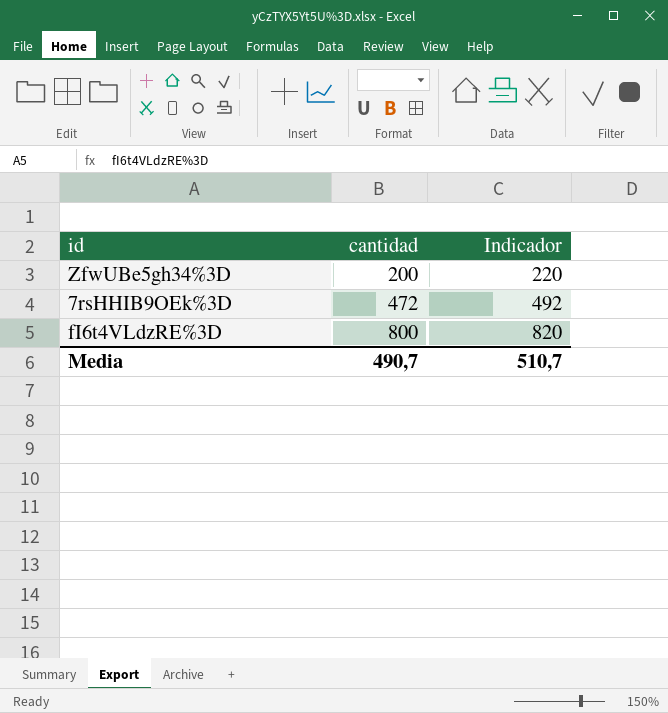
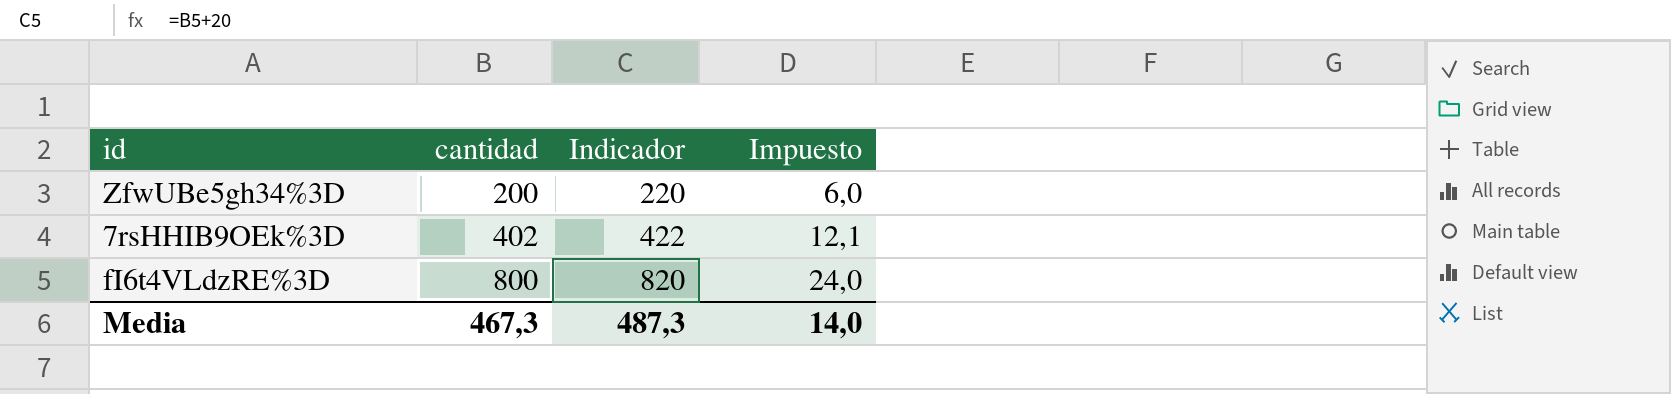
column Impuesto | formula: none -> [cantidad] * 0,03
7rsHHIB9OEk%3D | cantidad: 472 -> 402
7rsHHIB9OEk%3D | Indicador: 492 -> 422
Media | cantidad: 490,7 -> 467,3
Media | Indicador: 510,7 -> 487,3

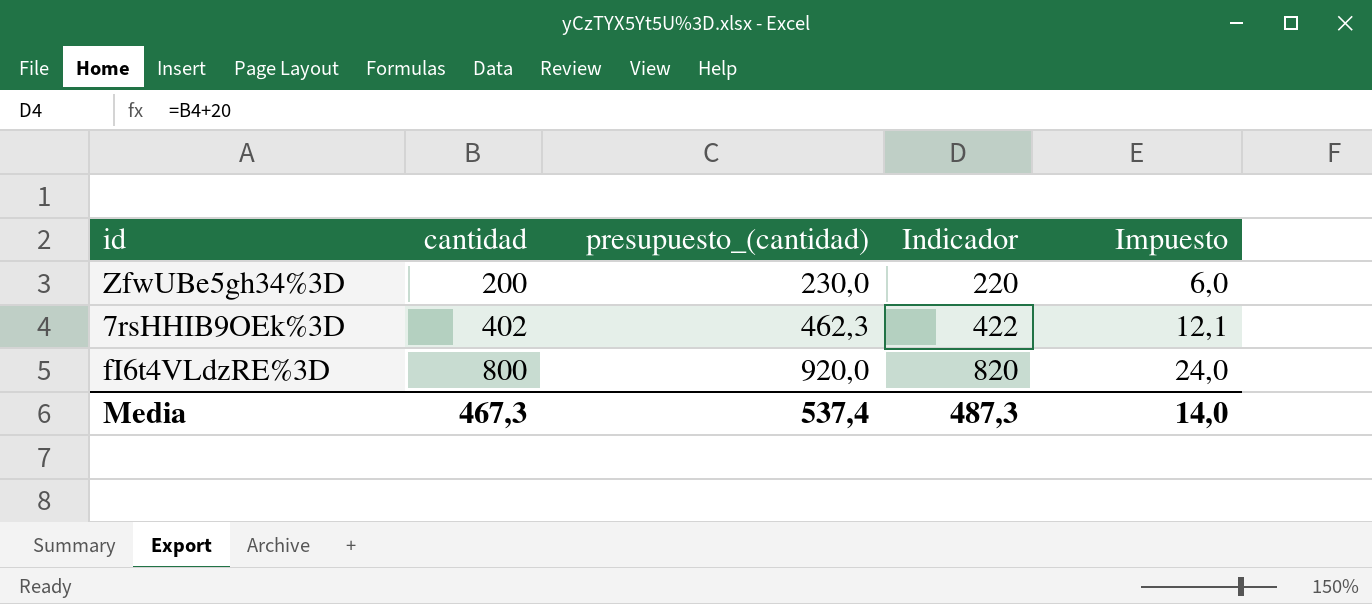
column presupuesto_(cantidad) | formula: none -> [cantidad] * 1,15

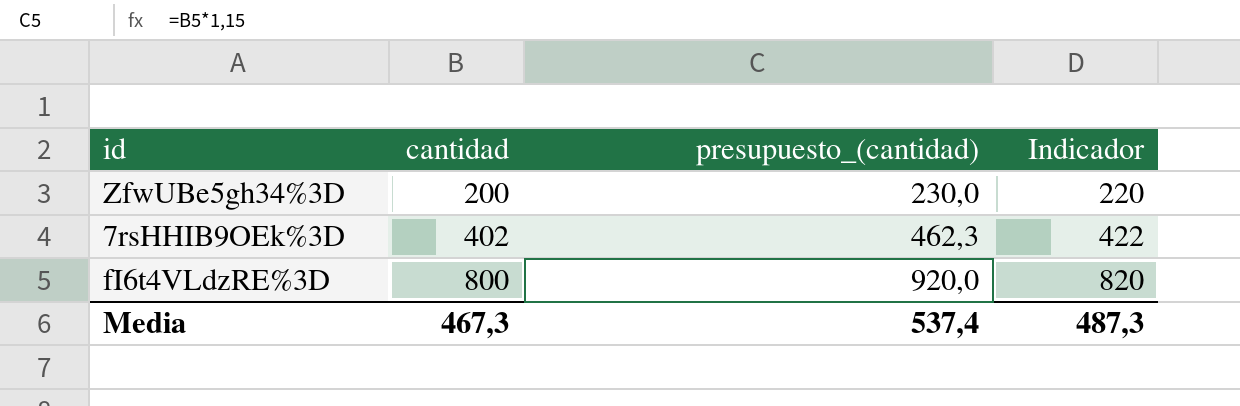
column Impuesto | formula: [cantidad] * 0,03 -> none

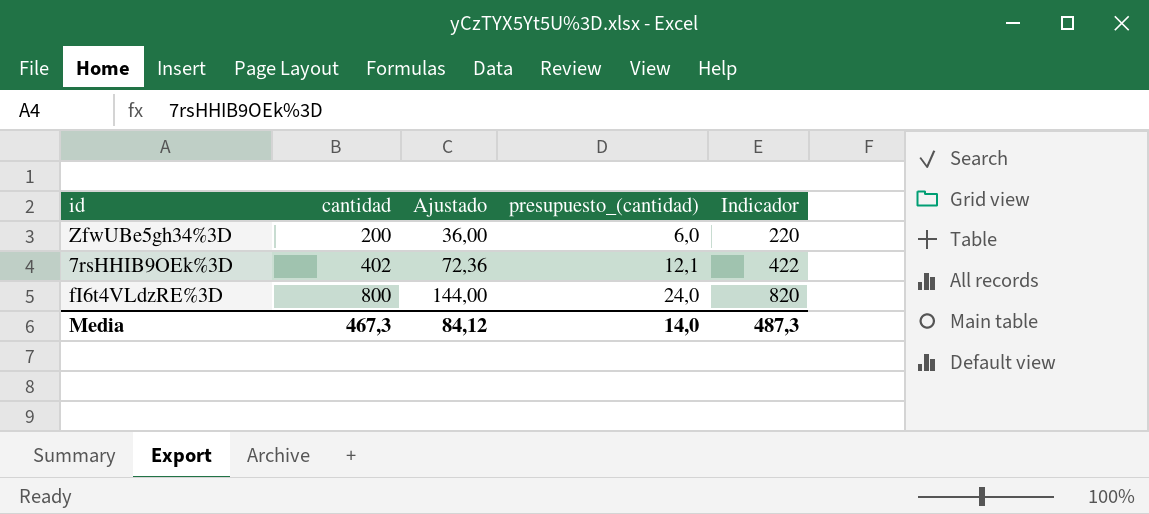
column Ajustado | formula: none -> [cantidad] * 0,18
column presupuesto_(cantidad) | formula: [cantidad] * 1,15 -> [cantidad] * 0,03
Media | presupuesto_(cantidad): 537,4 -> 14,0

